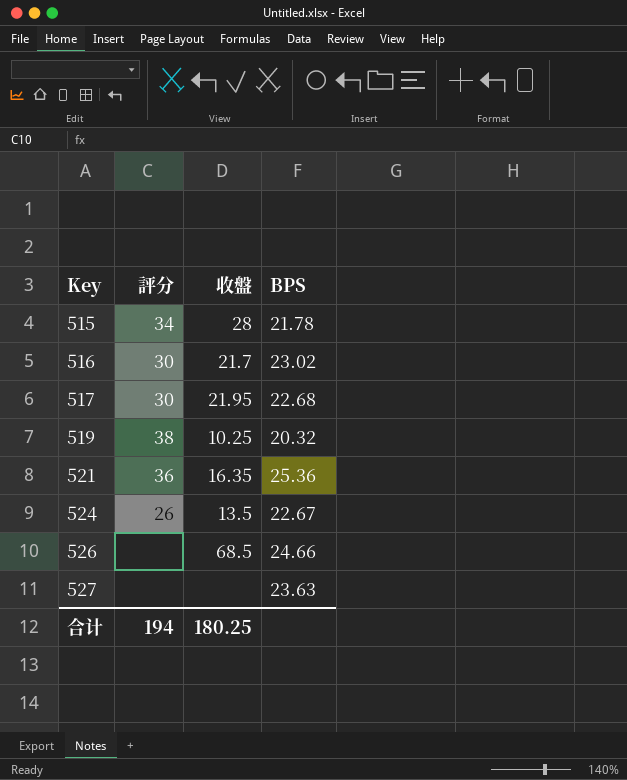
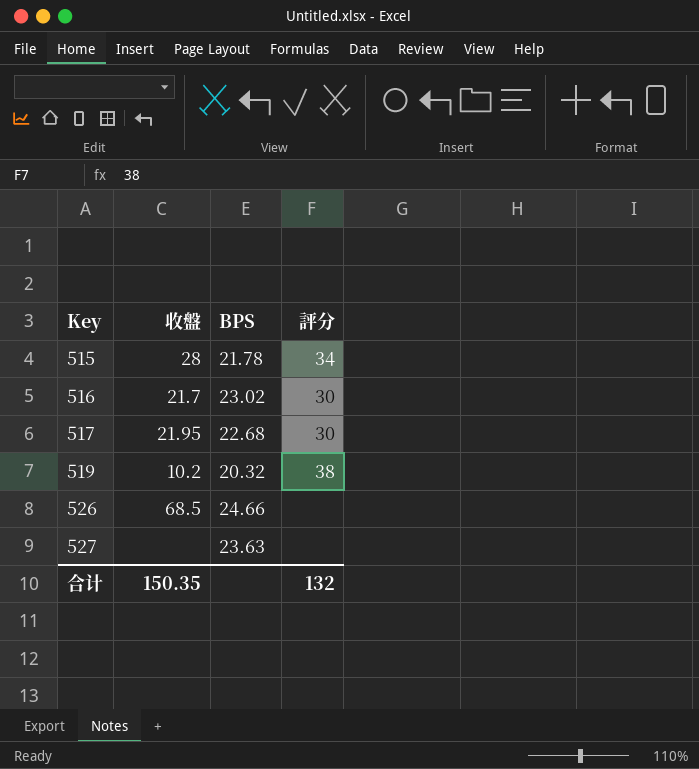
column 評分 | position: 2 -> 4
row 521: 36 | 16.35 | 25.36 -> none
row 524: 26 | 13.5 | 22.67 -> none
519 | 收盤: 10.25 -> 10.2
合计 | 收盤: 180.25 -> 150.35
合计 | 評分: 194 -> 132

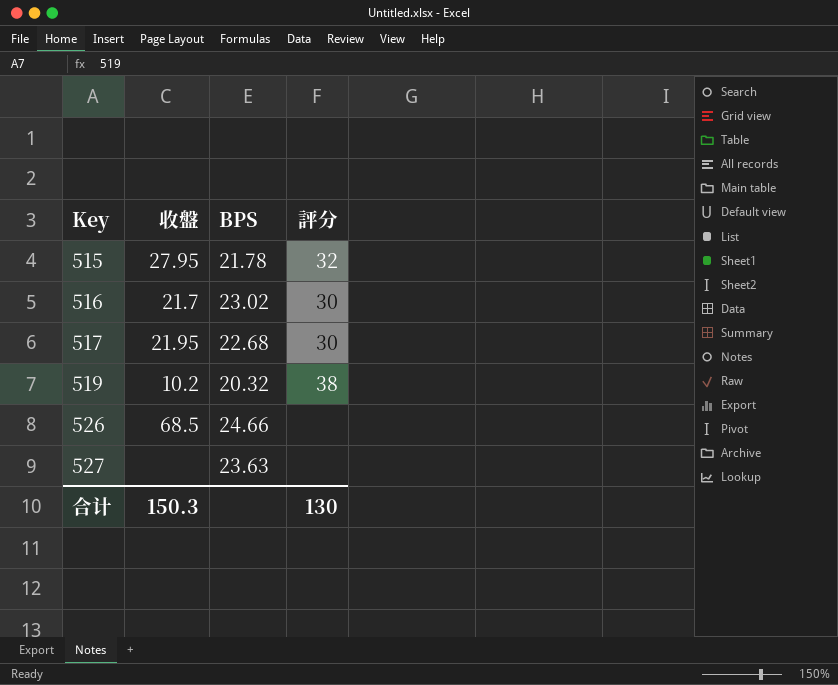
515 | 收盤: 28 -> 27.95
515 | 評分: 34 -> 32
合计 | 收盤: 150.35 -> 150.3
合计 | 評分: 132 -> 130

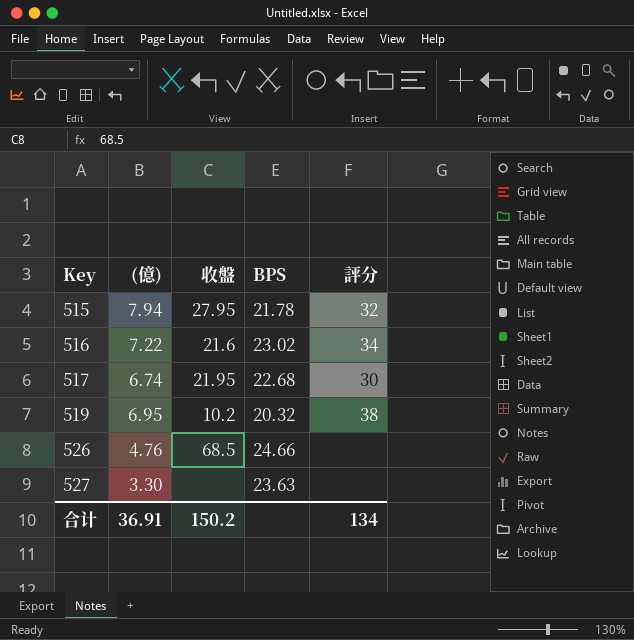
column (億) | position: none -> 2
516 | 收盤: 21.7 -> 21.6
516 | 評分: 30 -> 34
合计 | 收盤: 150.3 -> 150.2
合计 | 評分: 130 -> 134

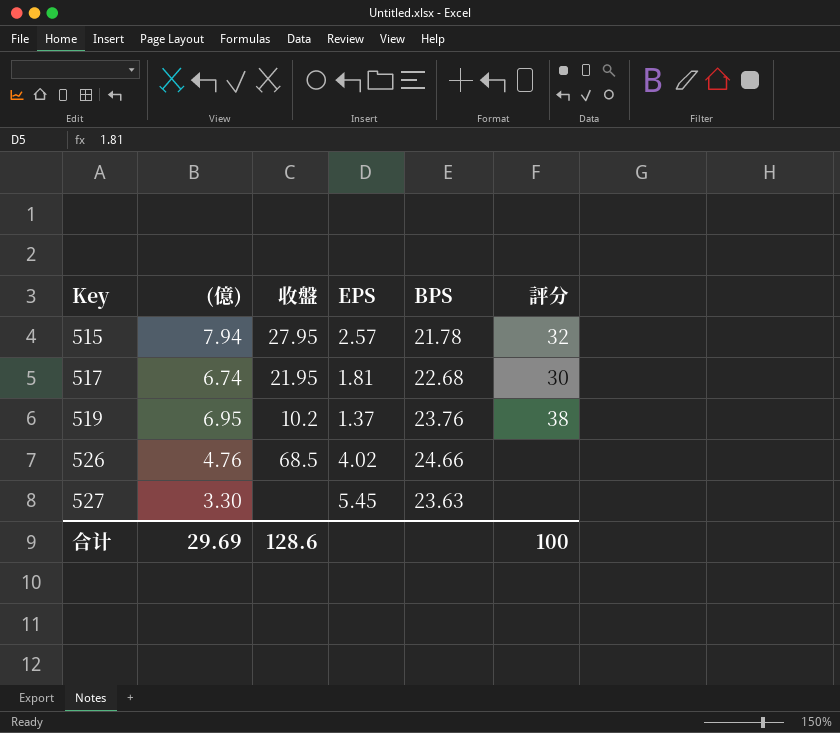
column EPS | position: none -> 4
row 516: 7.22 | 21.6 | 23.02 | 34 -> none
519 | BPS: 20.32 -> 23.76
合计 | (億): 36.91 -> 29.69
合计 | 收盤: 150.2 -> 128.6
合计 | 評分: 134 -> 100

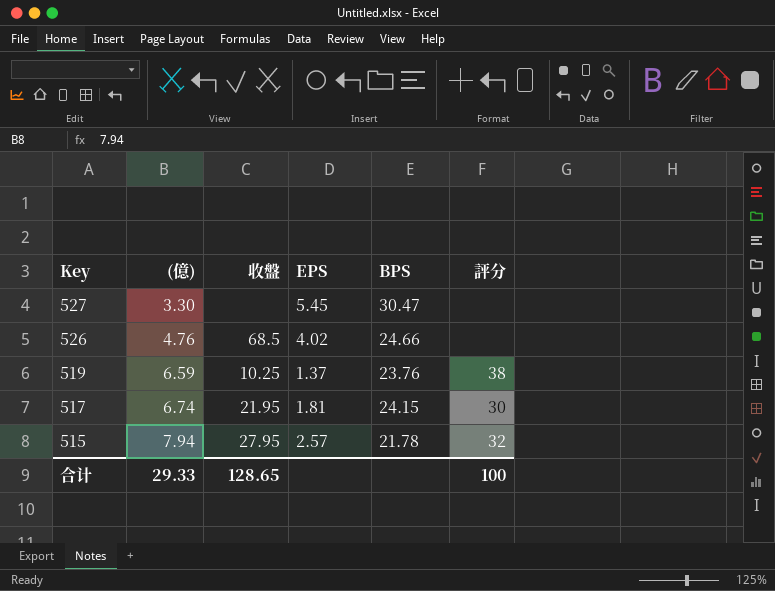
row order: Key ascending -> Key descending
527 | BPS: 23.63 -> 30.47
519 | (億): 6.95 -> 6.59
519 | 收盤: 10.2 -> 10.25
517 | BPS: 22.68 -> 24.15
合计 | (億): 29.69 -> 29.33
合计 | 收盤: 128.6 -> 128.65

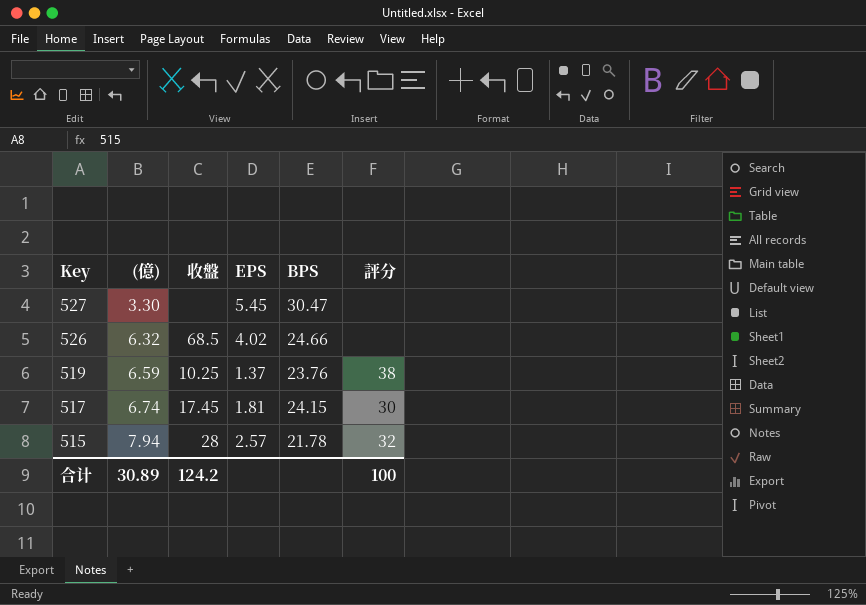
526 | (億): 4.76 -> 6.32
517 | 收盤: 21.95 -> 17.45
515 | 收盤: 27.95 -> 28
合计 | (億): 29.33 -> 30.89
合计 | 收盤: 128.65 -> 124.2

